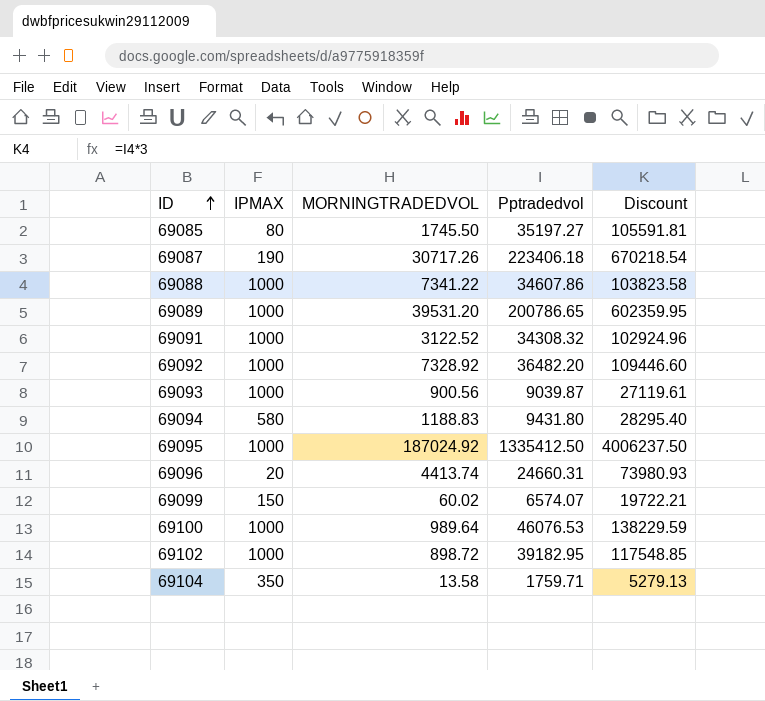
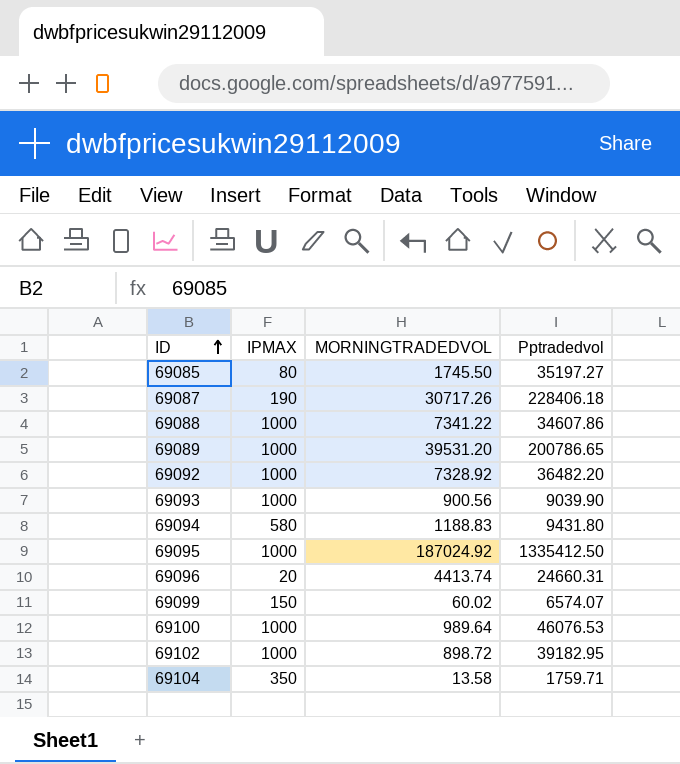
column Discount | formula: [Pptradedvol] * 3 -> none
row 69091: 1000 | 3122.52 | 34308.32 | 102924.96 -> none
69087 | Pptradedvol: 223406.18 -> 228406.18
69093 | Pptradedvol: 9039.87 -> 9039.90

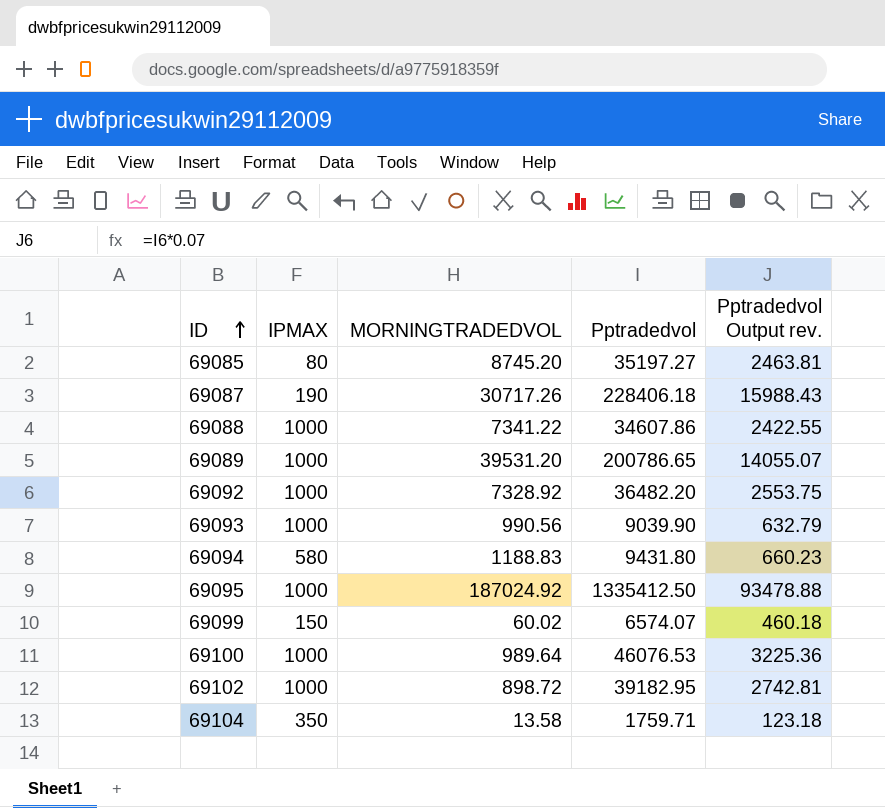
column Pptradedvol Output rev. | formula: none -> [Pptradedvol] * 0.07
row 69096: 20 | 4413.74 | 24660.31 -> none
69085 | MORNINGTRADEDVOL: 1745.50 -> 8745.20
69093 | MORNINGTRADEDVOL: 900.56 -> 990.56

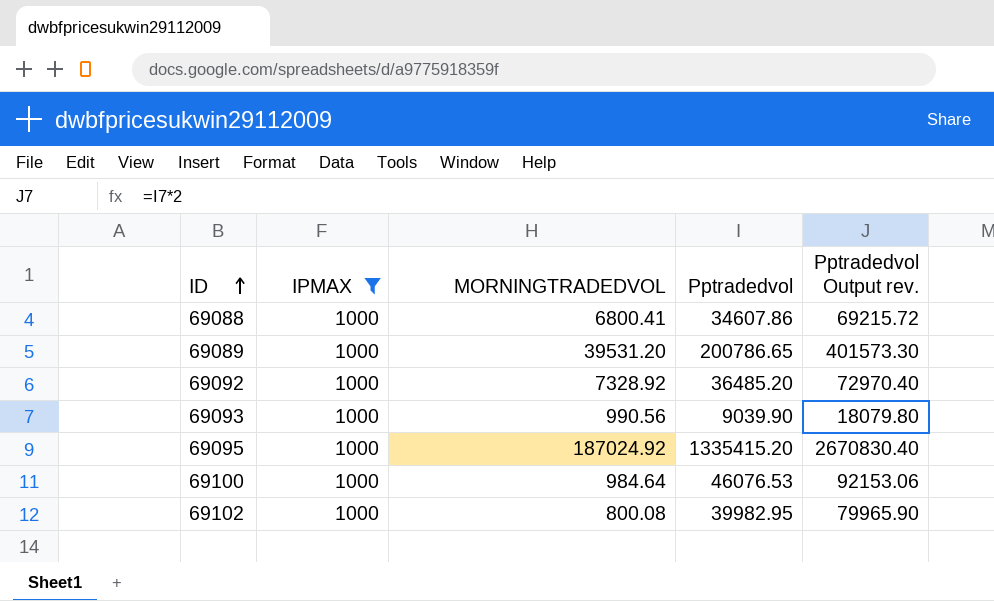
filter: none -> IPMAX = 1000
column Pptradedvol Output rev. | formula: [Pptradedvol] * 0.07 -> [Pptradedvol] * 2
69088 | MORNINGTRADEDVOL: 7341.22 -> 6800.41
69092 | Pptradedvol: 36482.20 -> 36485.20
69095 | Pptradedvol: 1335412.50 -> 1335415.20
69100 | MORNINGTRADEDVOL: 989.64 -> 984.64
69102 | MORNINGTRADEDVOL: 898.72 -> 800.08
69102 | Pptradedvol: 39182.95 -> 39982.95

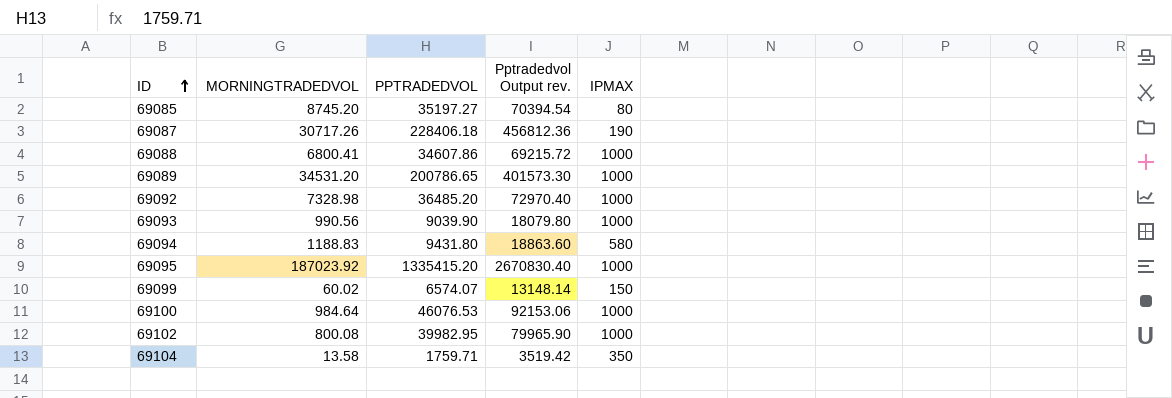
filter: IPMAX = 1000 -> none
column name: Pptradedvol -> PPTRADEDVOL
column IPMAX | position: 2 -> 5
69089 | MORNINGTRADEDVOL: 39531.20 -> 34531.20
69092 | MORNINGTRADEDVOL: 7328.92 -> 7328.98
69095 | MORNINGTRADEDVOL: 187024.92 -> 187023.92

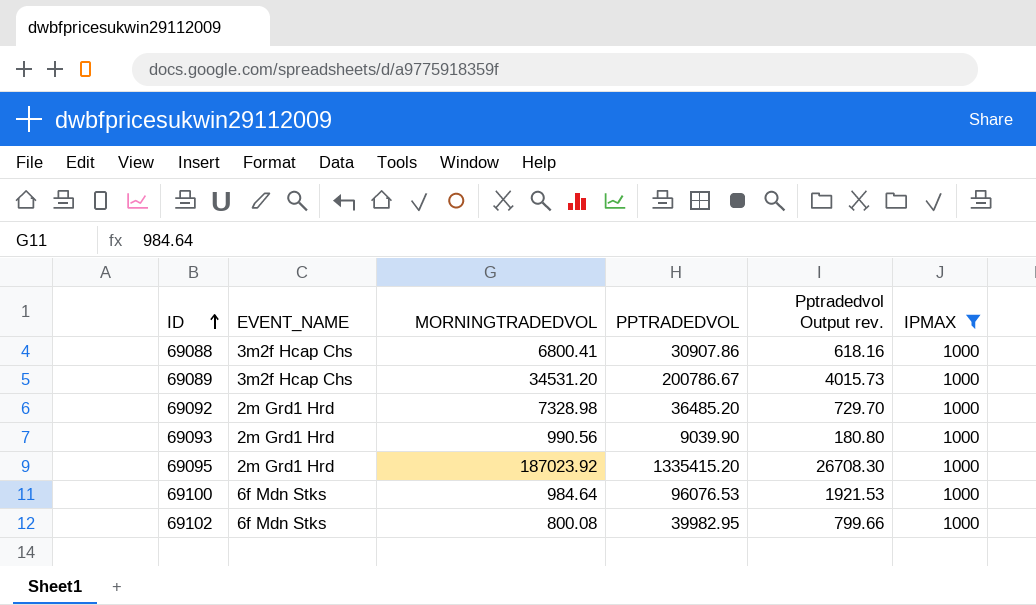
filter: none -> IPMAX = 1000
column EVENT_NAME | position: none -> 2
column Pptradedvol Output rev. | formula: [PPTRADEDVOL] * 2 -> [PPTRADEDVOL] * 0.02
69088 | PPTRADEDVOL: 34607.86 -> 30907.86
69089 | PPTRADEDVOL: 200786.65 -> 200786.67
69100 | PPTRADEDVOL: 46076.53 -> 96076.53

